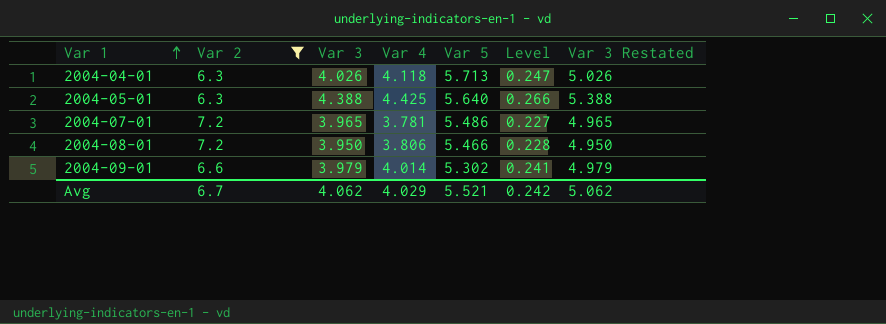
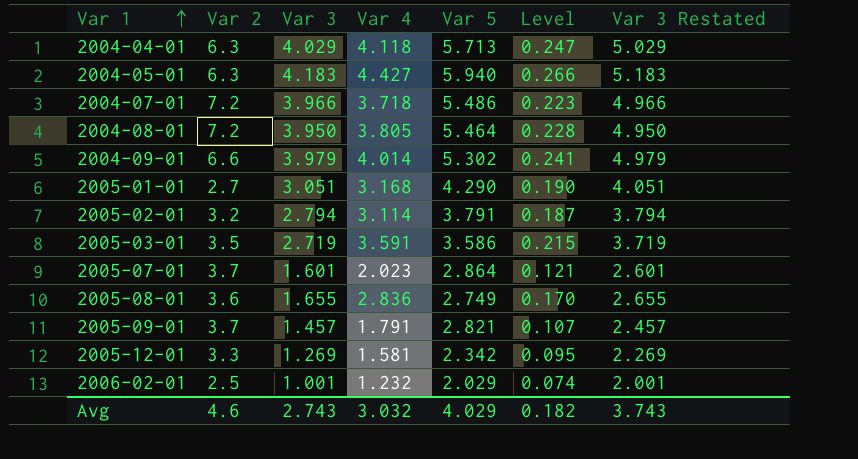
filter: Var 2 >= 6.3 -> none
2004-04-01 | Var 3: 4.026 -> 4.029
2004-04-01 | Var 3 Restated: 5.026 -> 5.029
2004-05-01 | Var 3: 4.388 -> 4.183
2004-05-01 | Var 4: 4.425 -> 4.427
2004-05-01 | Var 5: 5.640 -> 5.940
2004-05-01 | Var 3 Restated: 5.388 -> 5.183
2004-07-01 | Var 3: 3.965 -> 3.966
2004-07-01 | Var 4: 3.781 -> 3.718
2004-07-01 | Level: 0.227 -> 0.223
2004-07-01 | Var 3 Restated: 4.965 -> 4.966
2004-08-01 | Var 4: 3.806 -> 3.805
2004-08-01 | Var 5: 5.466 -> 5.464
Avg | Var 2: 6.7 -> 4.6
Avg | Var 3: 4.062 -> 2.743
Avg | Var 4: 4.029 -> 3.032
Avg | Var 5: 5.521 -> 4.029
Avg | Level: 0.242 -> 0.182
Avg | Var 3 Restated: 5.062 -> 3.743

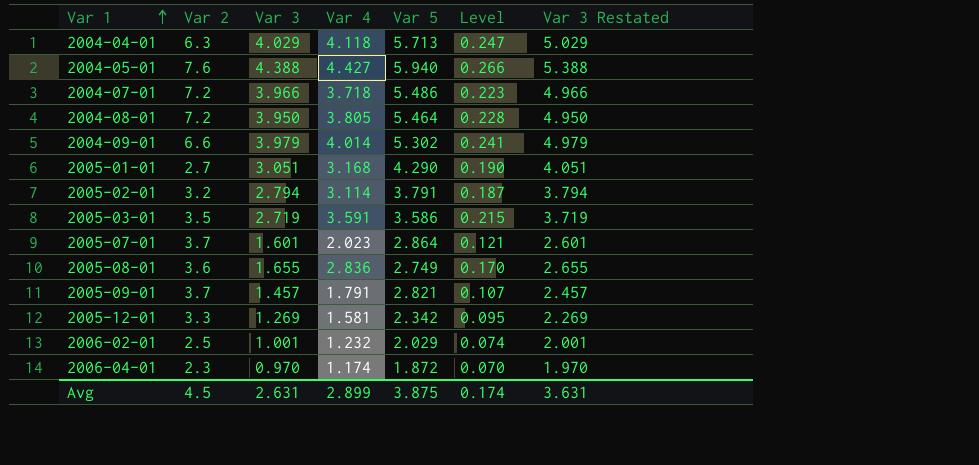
2004-05-01 | Var 2: 6.3 -> 7.6
2004-05-01 | Var 3: 4.183 -> 4.388
2004-05-01 | Var 3 Restated: 5.183 -> 5.388
row 2006-04-01: none -> 2.3 | 0.970 | 1.174 | 1.872 | 0.070 | 1.970
Avg | Var 2: 4.6 -> 4.5
Avg | Var 3: 2.743 -> 2.631
Avg | Var 4: 3.032 -> 2.899
Avg | Var 5: 4.029 -> 3.875
Avg | Level: 0.182 -> 0.174
Avg | Var 3 Restated: 3.743 -> 3.631

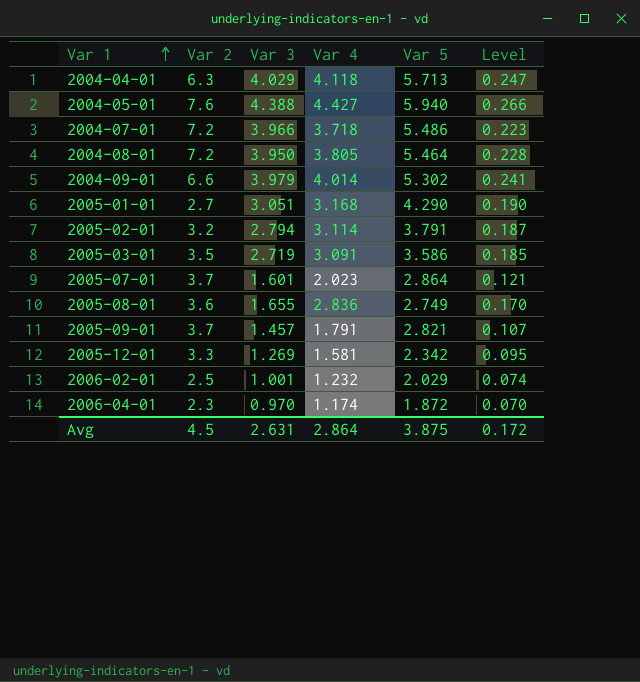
column Var 3 Restated | formula: [Var 3] + 1 -> none
2005-03-01 | Var 4: 3.591 -> 3.091
2005-03-01 | Level: 0.215 -> 0.185
Avg | Var 4: 2.899 -> 2.864
Avg | Level: 0.174 -> 0.172

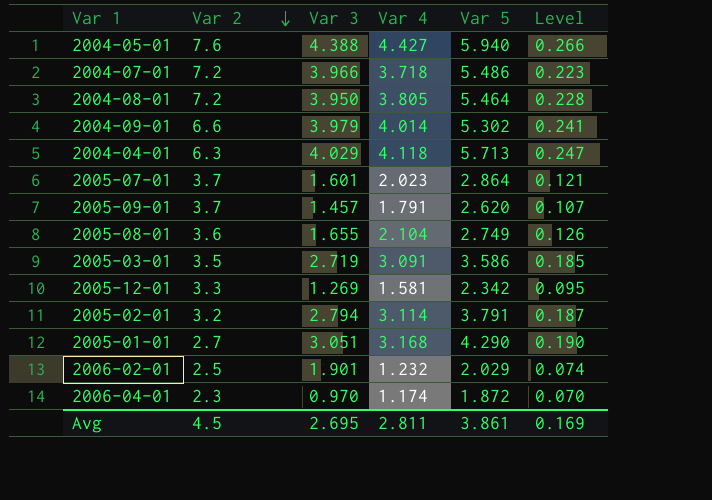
row order: Var 1 ascending -> Var 2 descending
2005-09-01 | Var 5: 2.821 -> 2.620
2005-08-01 | Var 4: 2.836 -> 2.104
2005-08-01 | Level: 0.170 -> 0.126
2006-02-01 | Var 3: 1.001 -> 1.901
Avg | Var 3: 2.631 -> 2.695
Avg | Var 4: 2.864 -> 2.811
Avg | Var 5: 3.875 -> 3.861
Avg | Level: 0.172 -> 0.169

